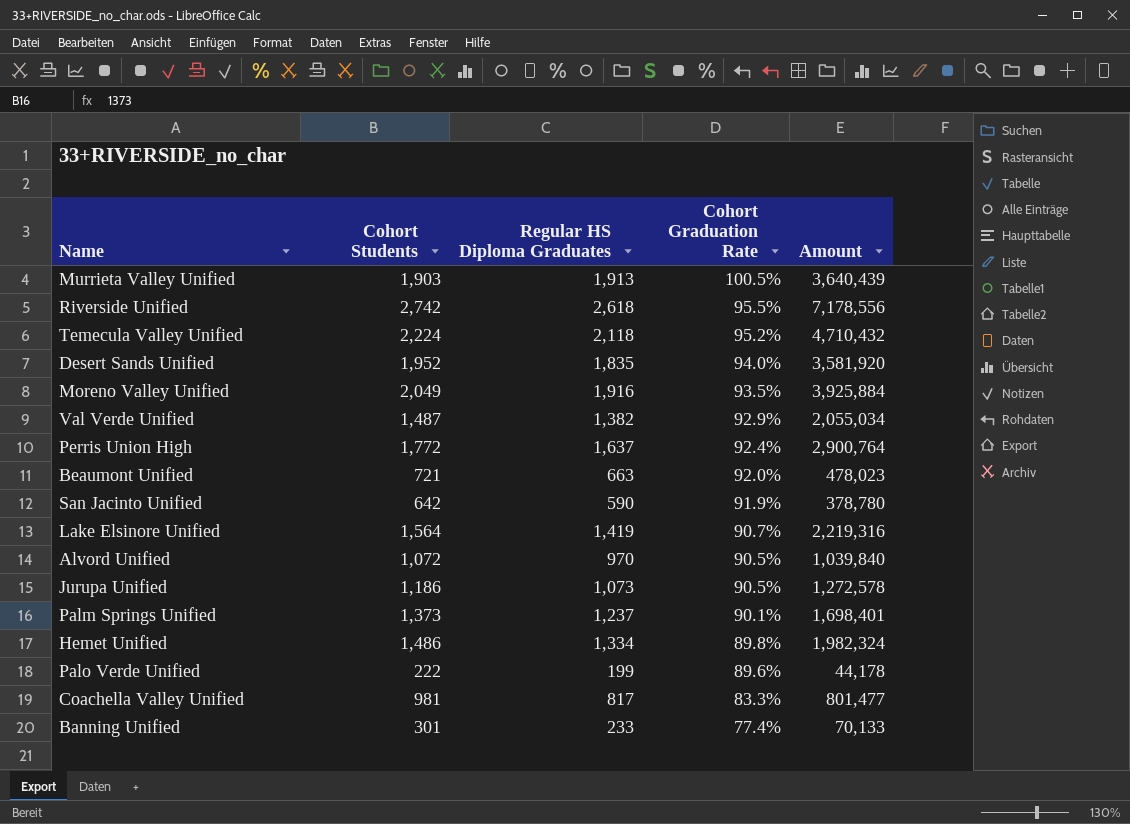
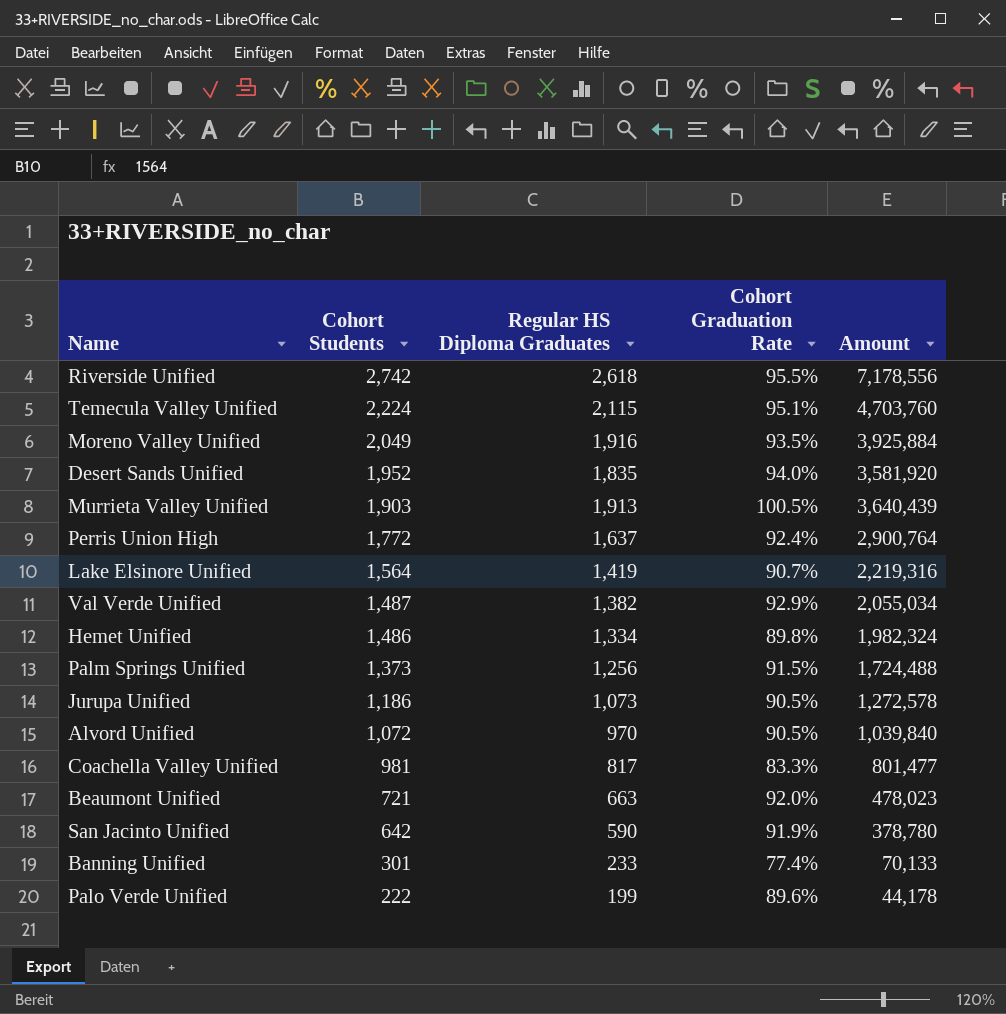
row order: Cohort Graduation Rate descending -> Cohort Students descending
Temecula Valley Unified | Regular HS Diploma Graduates: 2,118 -> 2,115
Temecula Valley Unified | Cohort Graduation Rate: 95.2% -> 95.1%
Temecula Valley Unified | Amount: 4,710,432 -> 4,703,760
Palm Springs Unified | Regular HS Diploma Graduates: 1,237 -> 1,256
Palm Springs Unified | Cohort Graduation Rate: 90.1% -> 91.5%
Palm Springs Unified | Amount: 1,698,401 -> 1,724,488

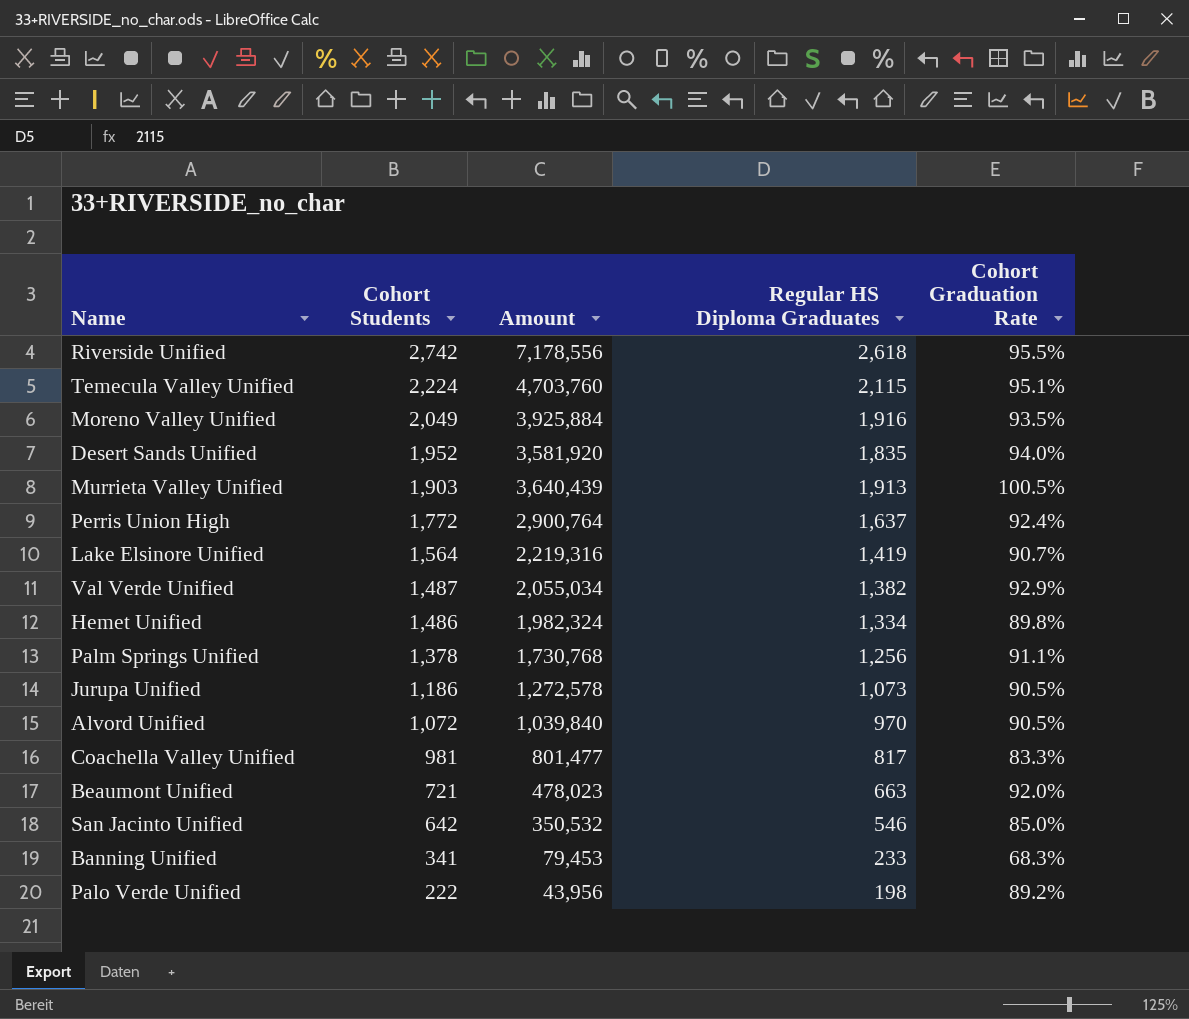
column Amount | position: 5 -> 3
Palm Springs Unified | Cohort Students: 1,373 -> 1,378
Palm Springs Unified | Amount: 1,724,488 -> 1,730,768
Palm Springs Unified | Cohort Graduation Rate: 91.5% -> 91.1%
San Jacinto Unified | Amount: 378,780 -> 350,532
San Jacinto Unified | Regular HS Diploma Graduates: 590 -> 546
San Jacinto Unified | Cohort Graduation Rate: 91.9% -> 85.0%
Banning Unified | Cohort Students: 301 -> 341
Banning Unified | Amount: 70,133 -> 79,453
Banning Unified | Cohort Graduation Rate: 77.4% -> 68.3%
Palo Verde Unified | Amount: 44,178 -> 43,956
Palo Verde Unified | Regular HS Diploma Graduates: 199 -> 198
Palo Verde Unified | Cohort Graduation Rate: 89.6% -> 89.2%

